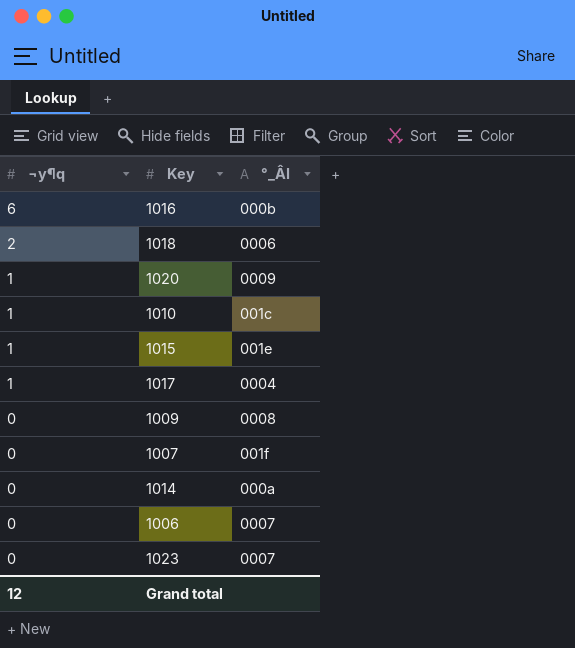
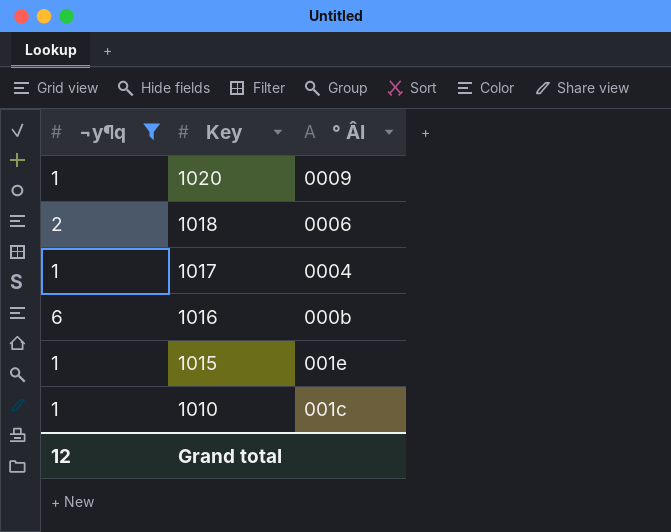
filter: none -> ¬y¶q != 0
row order: ¬y¶q descending -> Key descending
column name: °_ÂI -> ° ÂI

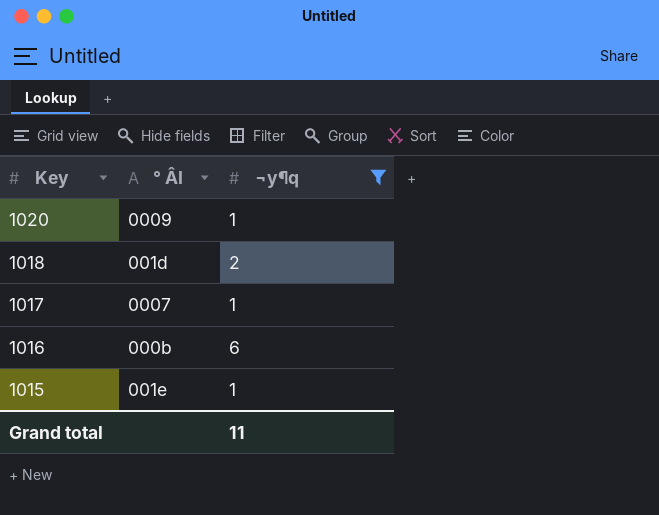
column ¬y¶q | position: 1 -> 3
row 1010: 1 | 001c -> none
1018 | ° ÂI: 0006 -> 001d
1017 | ° ÂI: 0004 -> 0007
Grand total | ¬y¶q: 12 -> 11

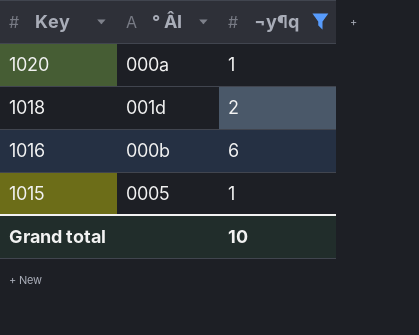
row 1017: 0007 | 1 -> none
1020 | ° ÂI: 0009 -> 000a
1015 | ° ÂI: 001e -> 0005
Grand total | ¬y¶q: 11 -> 10

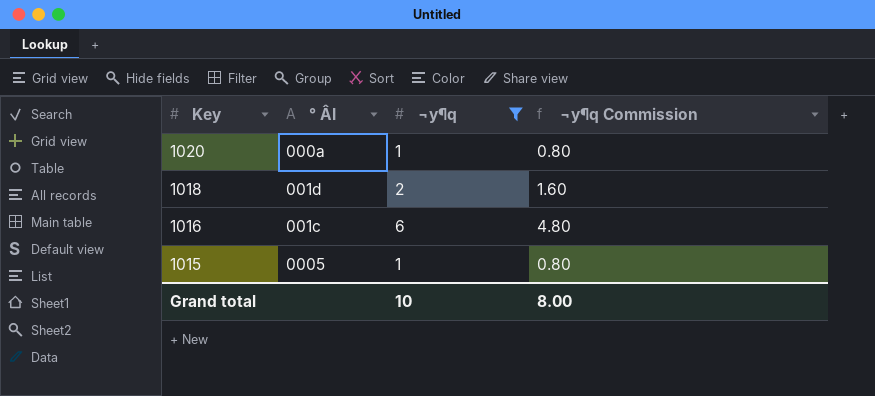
column ¬y¶q Commission | formula: none -> [¬y¶q] * 0.8
1016 | ° ÂI: 000b -> 001c

